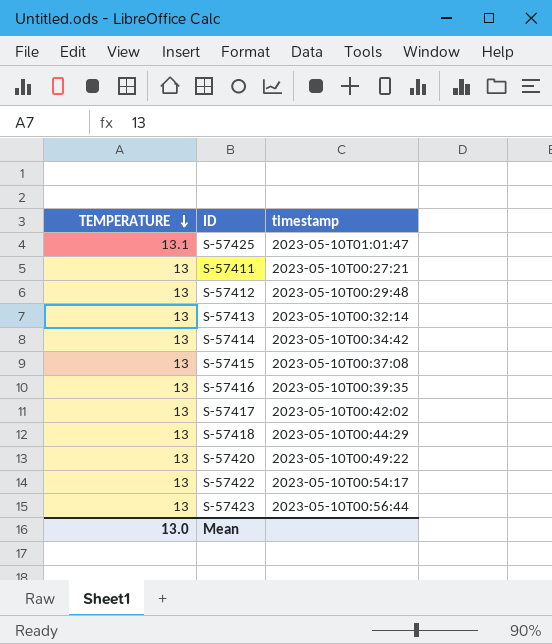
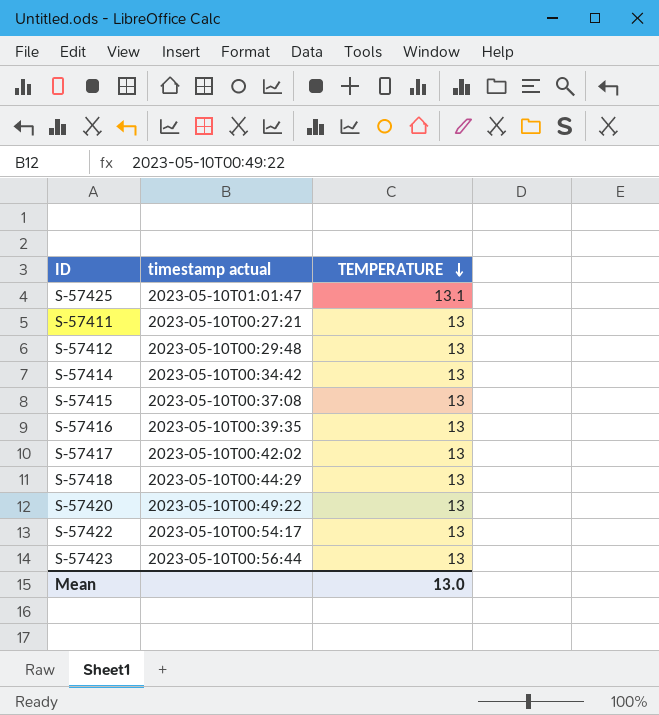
column name: timestamp -> timestamp actual
column TEMPERATURE | position: 1 -> 3
row S-57413: 13 | 2023-05-10T00:32:14 -> none

